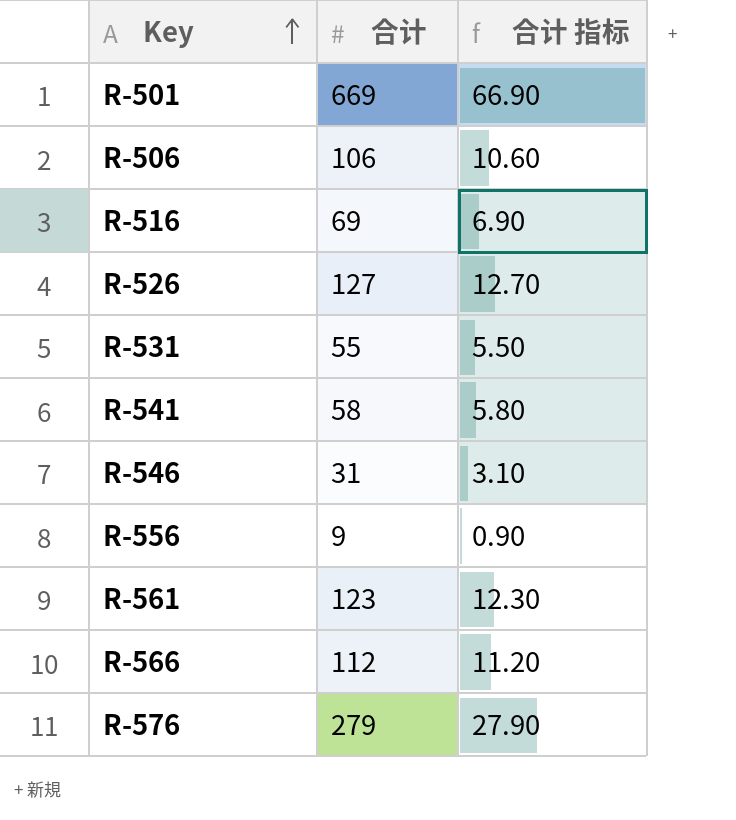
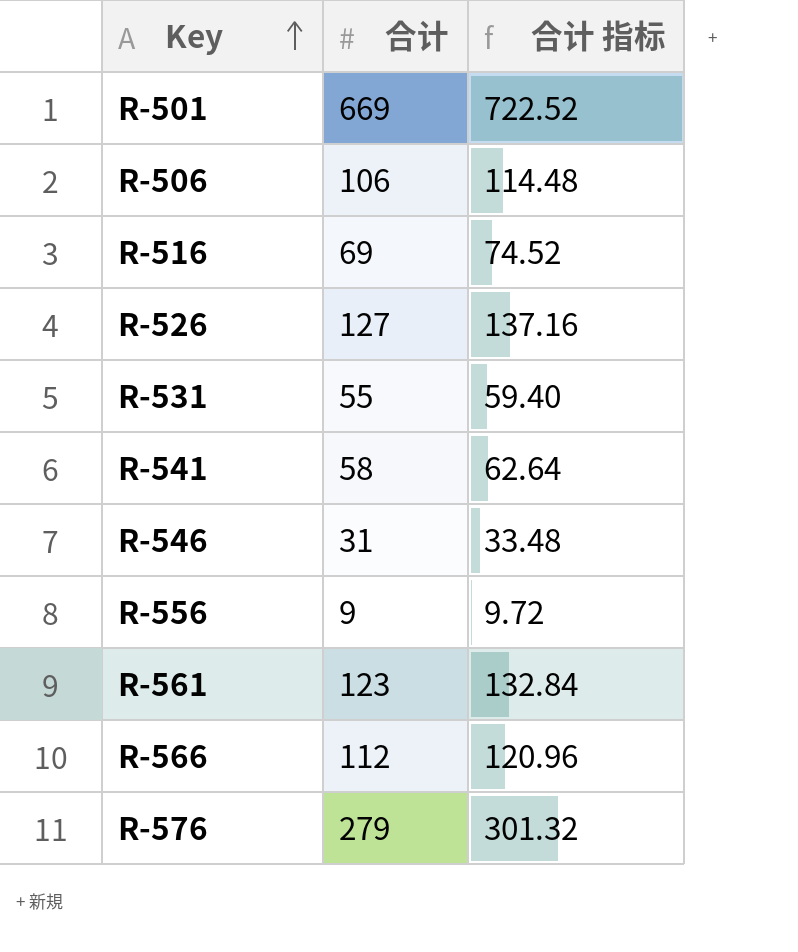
column 合计 指标 | formula: [合计] * 0.1 -> [合计] * 1.08

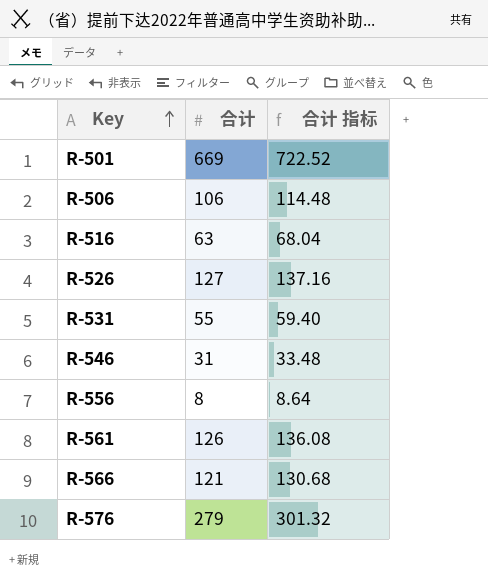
row R-541: 58 | 62.64 -> none
R-516 | 合计: 69 -> 63
R-516 | 合计 指标: 74.52 -> 68.04
R-556 | 合计: 9 -> 8
R-556 | 合计 指标: 9.72 -> 8.64
R-561 | 合计: 123 -> 126
R-561 | 合计 指标: 132.84 -> 136.08
R-566 | 合计: 112 -> 121
R-566 | 合计 指标: 120.96 -> 130.68

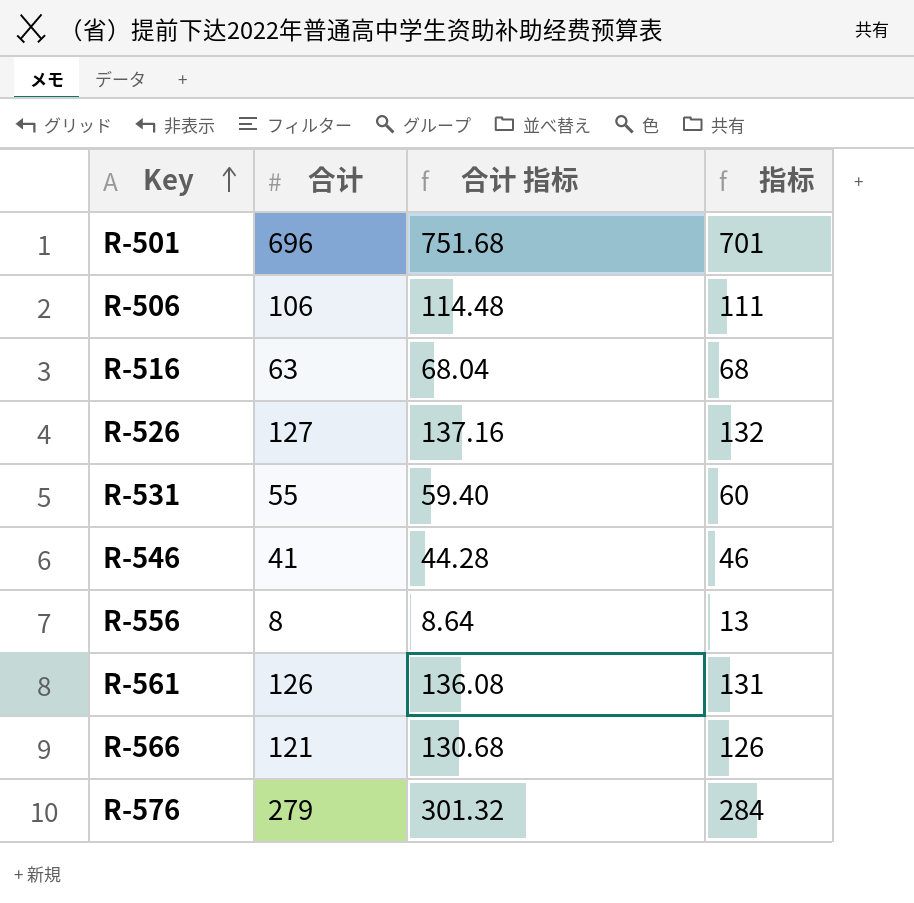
column 指标 | formula: none -> [合计] + 5
R-501 | 合计: 669 -> 696
R-501 | 合计 指标: 722.52 -> 751.68
R-546 | 合计: 31 -> 41
R-546 | 合计 指标: 33.48 -> 44.28

